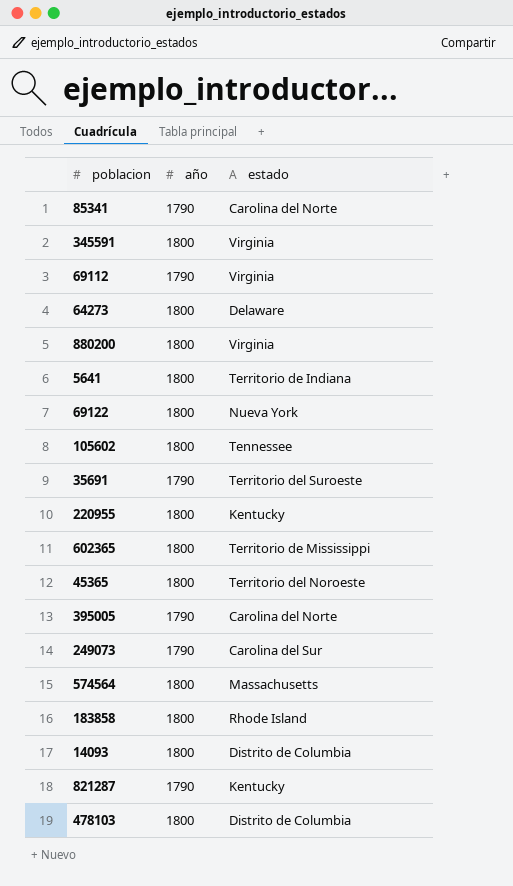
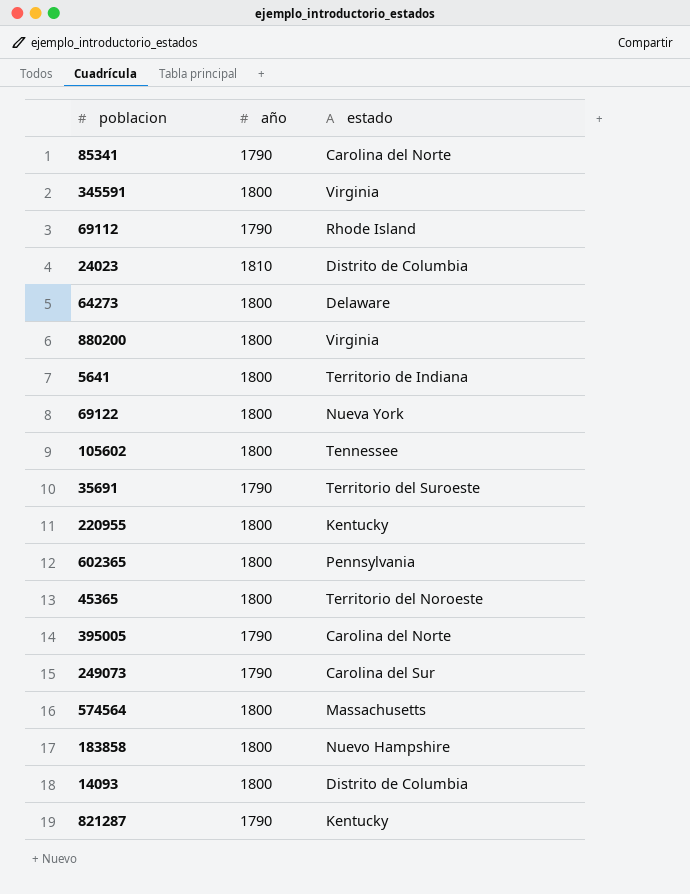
row 478103: 1800 | Distrito de Columbia -> none
69112 | estado: Virginia -> Rhode Island
row 24023: none -> 1810 | Distrito de Columbia
602365 | estado: Territorio de Mississippi -> Pennsylvania
183858 | estado: Rhode Island -> Nuevo Hampshire

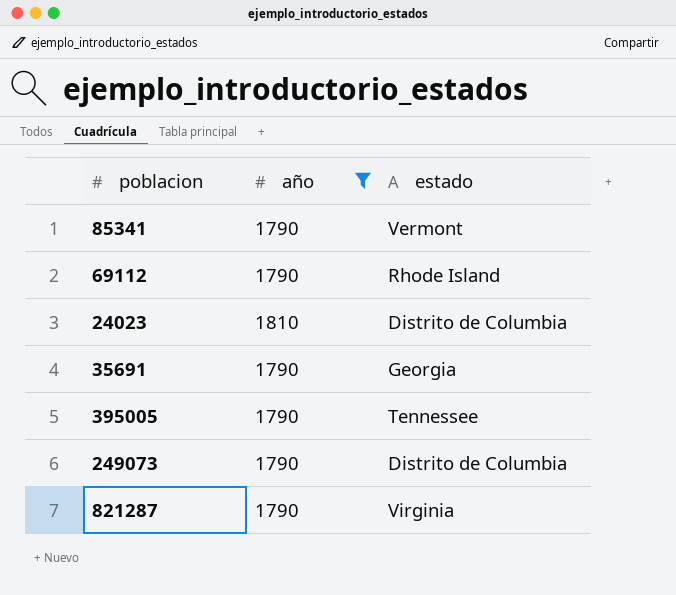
filter: none -> año != 1800
85341 | estado: Carolina del Norte -> Vermont
35691 | estado: Territorio del Suroeste -> Georgia
395005 | estado: Carolina del Norte -> Tennessee
249073 | estado: Carolina del Sur -> Distrito de Columbia
821287 | estado: Kentucky -> Virginia

